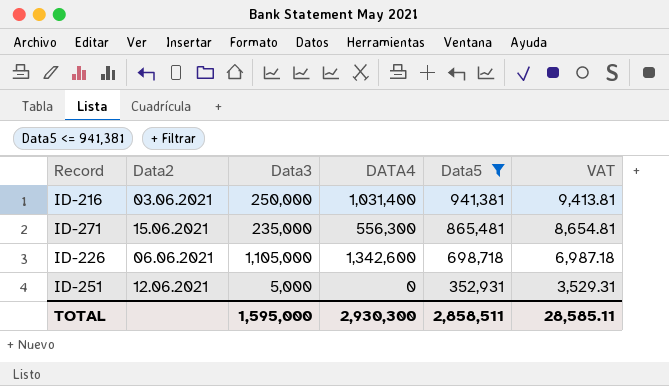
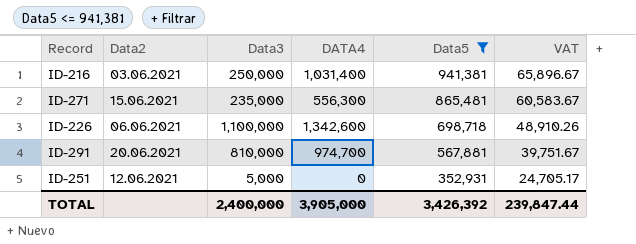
column VAT | formula: [Data5] * 0.01 -> [Data5] * 0.07
ID-226 | Data3: 1,105,000 -> 1,100,000
row ID-291: none -> 20.06.2021 | 810,000 | 974,700 | 567,881 | 39,751.67
TOTAL | Data3: 1,595,000 -> 2,400,000
TOTAL | DATA4: 2,930,300 -> 3,905,000
TOTAL | Data5: 2,858,511 -> 3,426,392
TOTAL | VAT: 28,585.11 -> 239,847.44

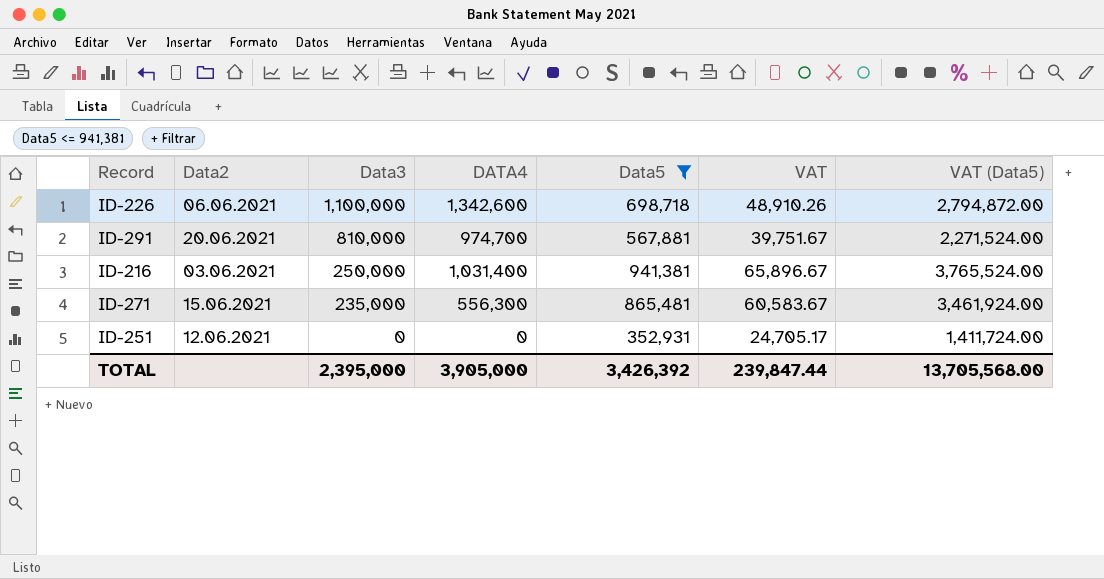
row order: Data5 descending -> Data3 descending
column VAT (Data5) | formula: none -> [Data5] * 4
ID-251 | Data3: 5,000 -> 0
TOTAL | Data3: 2,400,000 -> 2,395,000

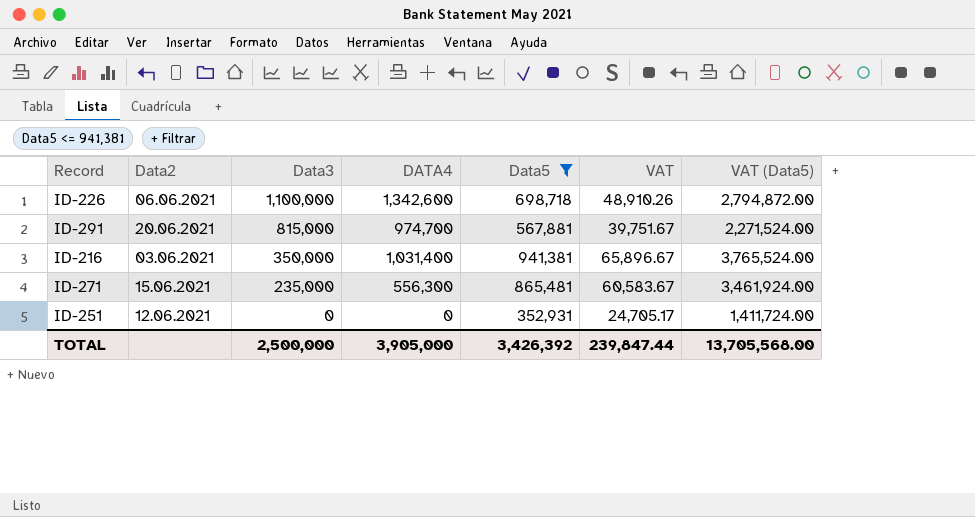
ID-291 | Data3: 810,000 -> 815,000
ID-216 | Data3: 250,000 -> 350,000
TOTAL | Data3: 2,395,000 -> 2,500,000

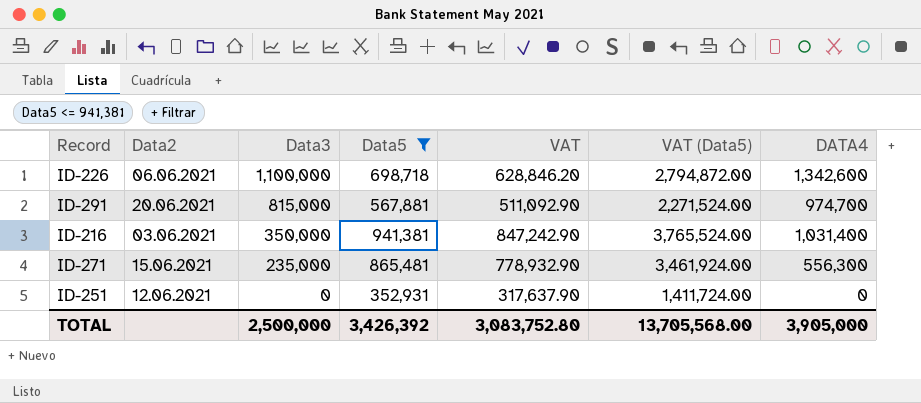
column VAT | formula: [Data5] * 0.07 -> [Data5] * 0.9
column DATA4 | position: 4 -> 7
TOTAL | VAT: 239,847.44 -> 3,083,752.80

